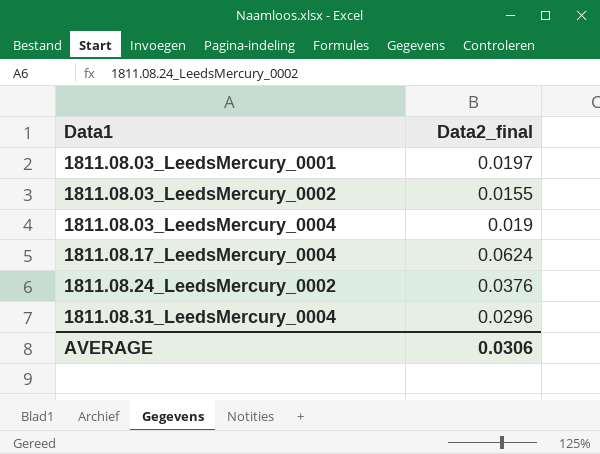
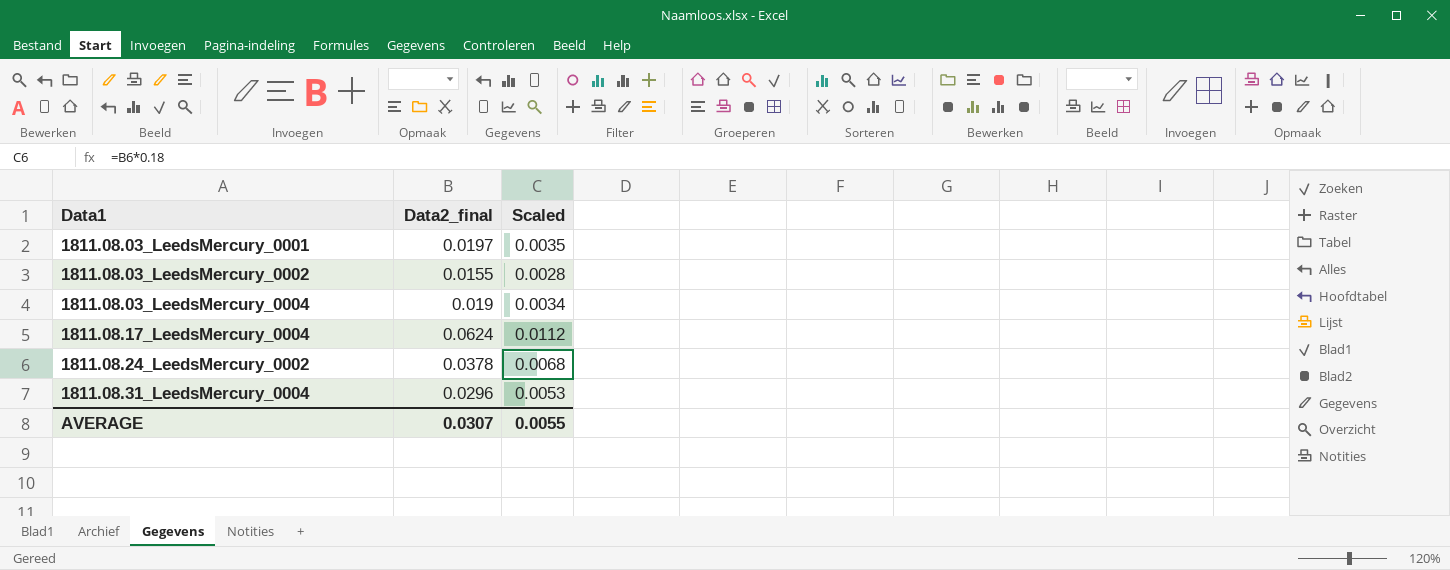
column Scaled | formula: none -> [Data2_final] * 0.18
1811.08.24_LeedsMercury_0002 | Data2_final: 0.0376 -> 0.0378
AVERAGE | Data2_final: 0.0306 -> 0.0307

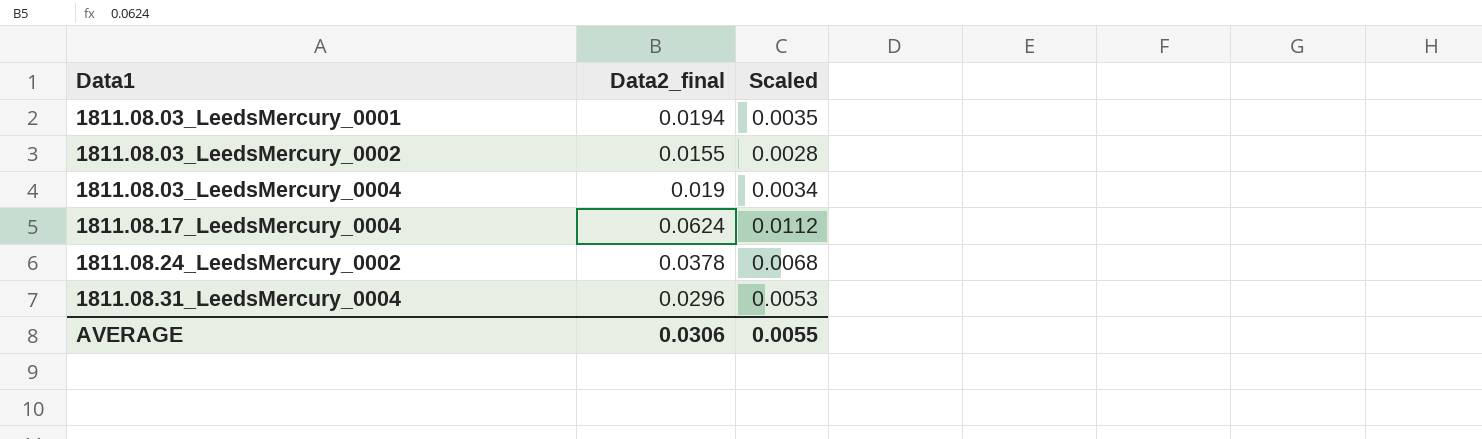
1811.08.03_LeedsMercury_0001 | Data2_final: 0.0197 -> 0.0194
AVERAGE | Data2_final: 0.0307 -> 0.0306

